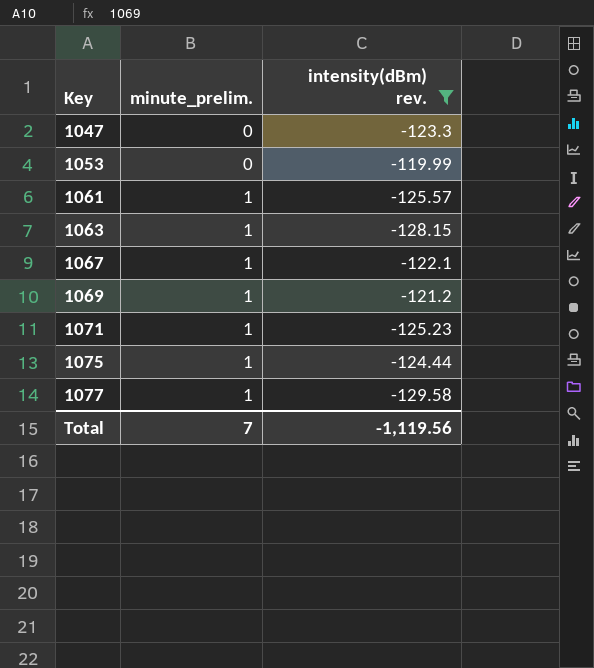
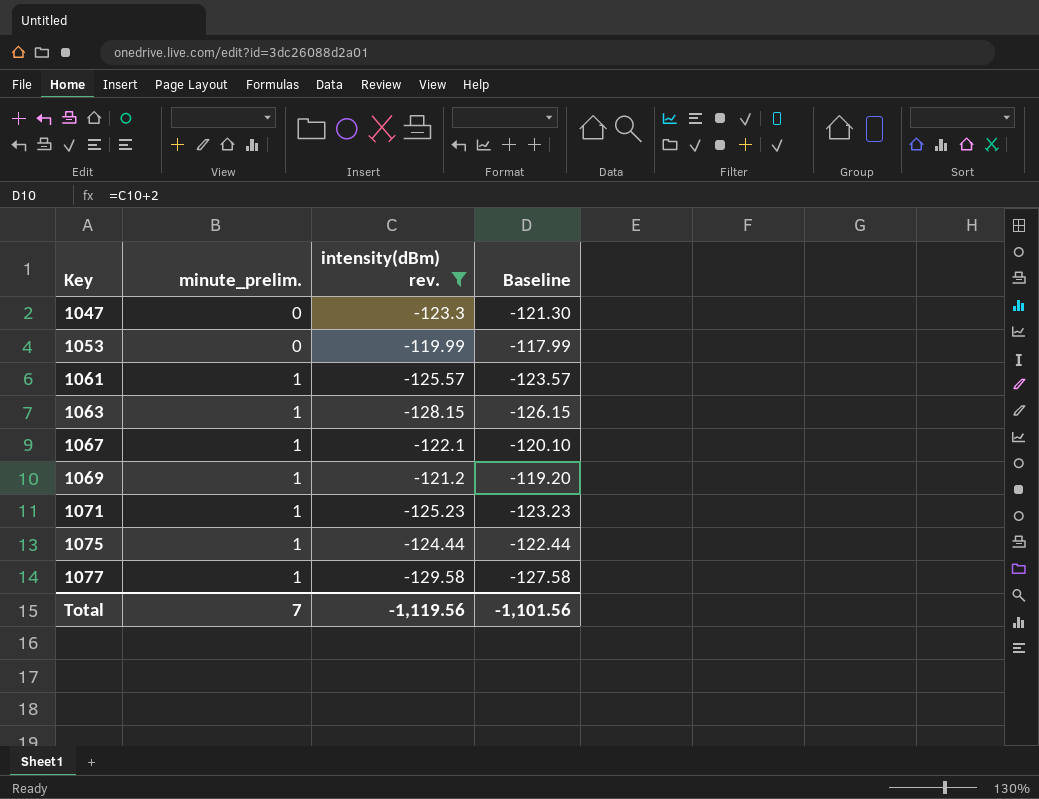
column Baseline | formula: none -> [intensity(dBm) rev.] + 2

